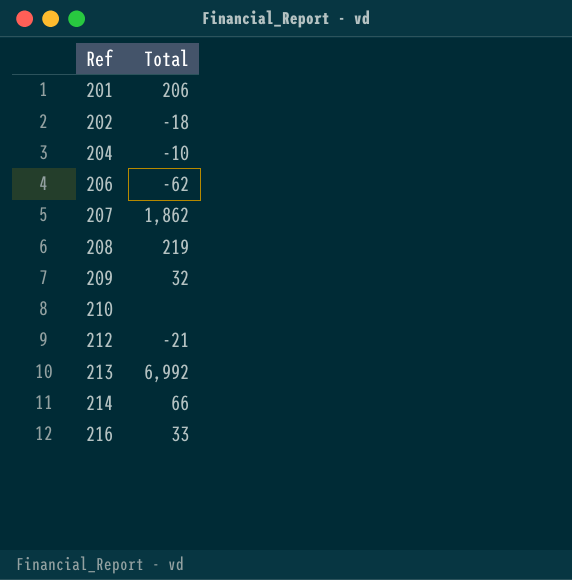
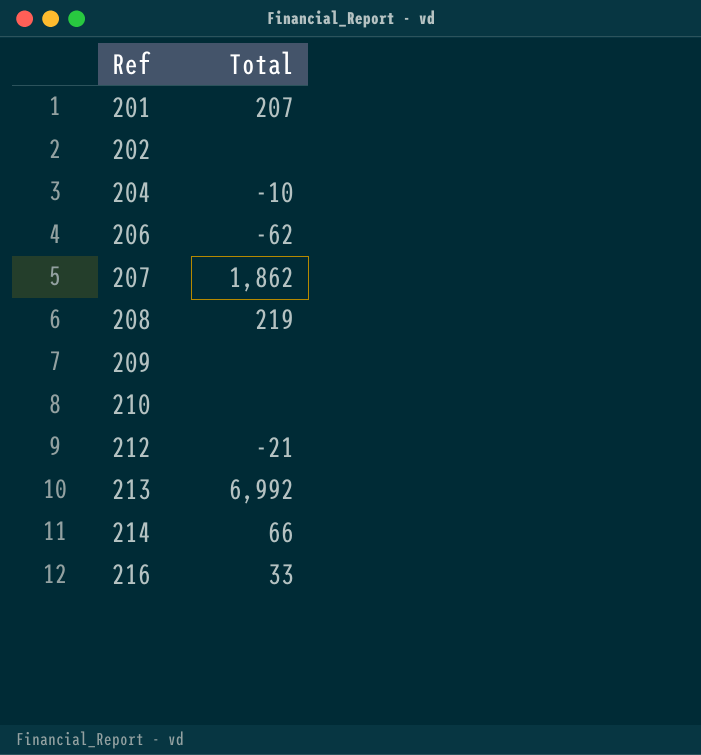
201 | Total: 206 -> 207
202 | Total: -18 -> none
209 | Total: 32 -> none

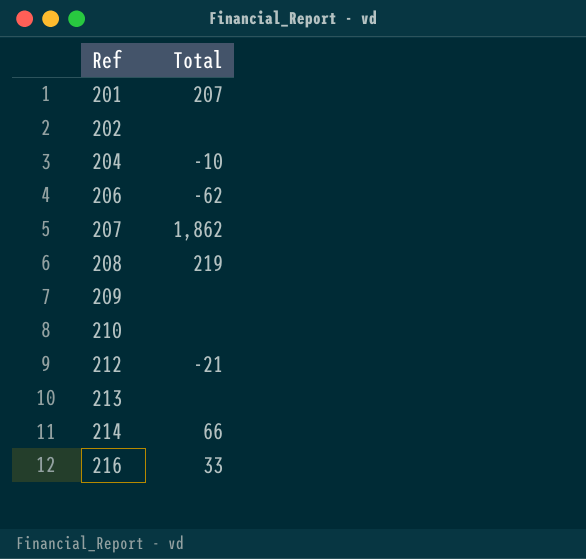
213 | Total: 6,992 -> none

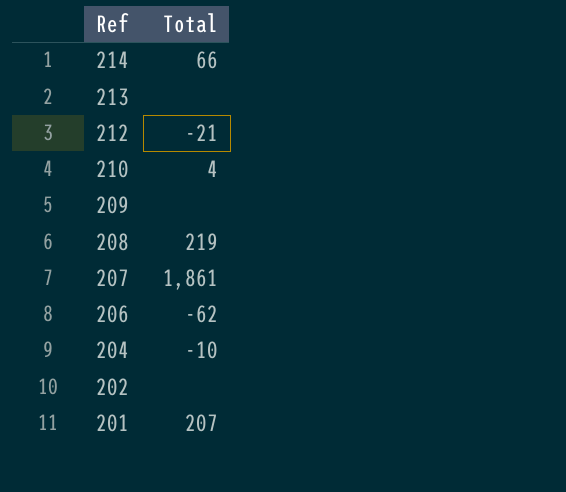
row order: Ref ascending -> Ref descending
row 216: 33 -> none
210 | Total: none -> 4
207 | Total: 1,862 -> 1,861

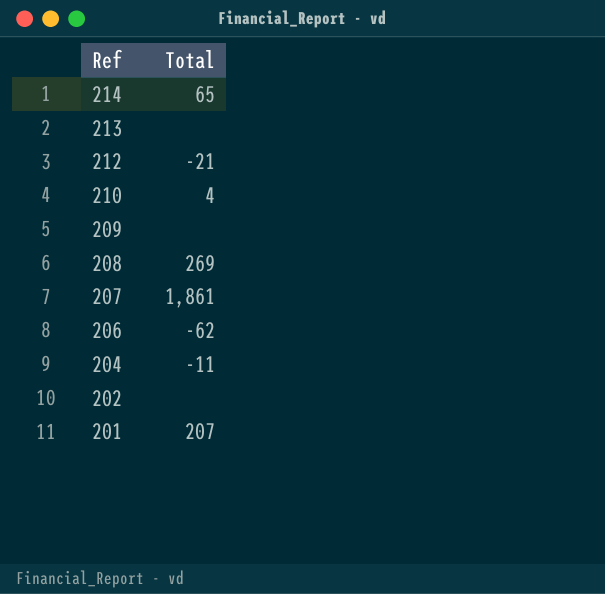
214 | Total: 66 -> 65
208 | Total: 219 -> 269
204 | Total: -10 -> -11

